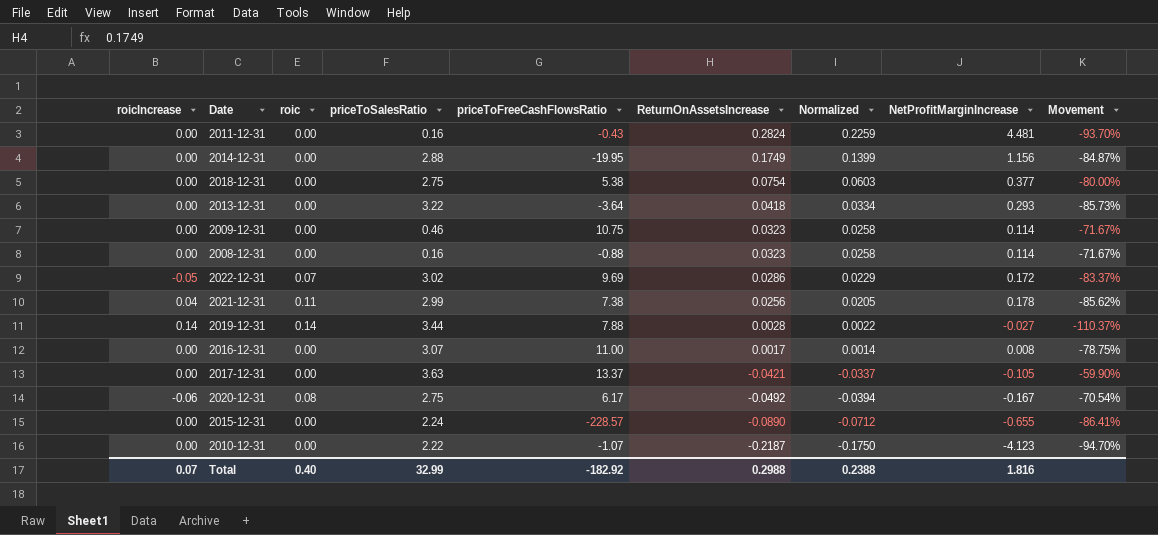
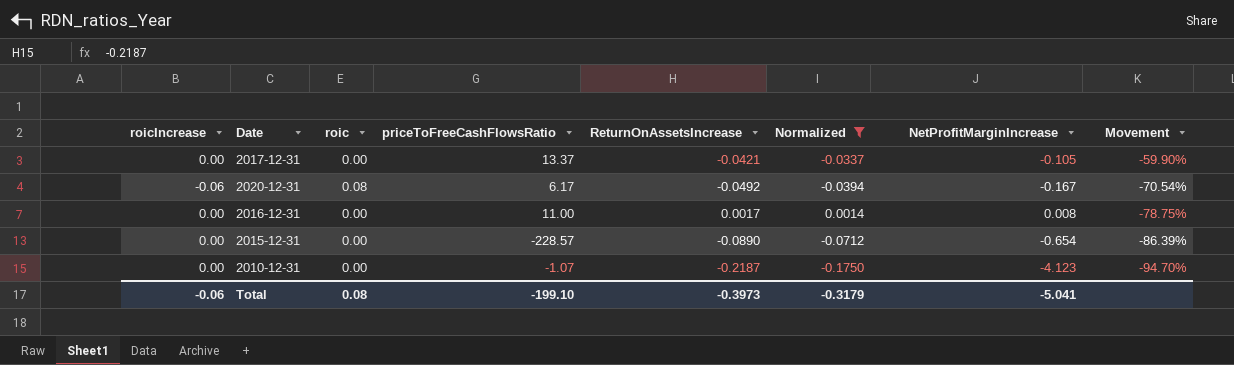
filter: none -> Normalized <= 0.0014
row order: ReturnOnAssetsIncrease descending -> Movement descending
column priceToSalesRatio | position: 4 -> none
2015-12-31 | NetProfitMarginIncrease: -0.655 -> -0.654
2015-12-31 | Movement: -86.41% -> -86.39%
Total | roicIncrease: 0.07 -> -0.06
Total | roic: 0.40 -> 0.08
Total | priceToFreeCashFlowsRatio: -182.92 -> -199.10
Total | ReturnOnAssetsIncrease: 0.2988 -> -0.3973
Total | Normalized: 0.2388 -> -0.3179
Total | NetProfitMarginIncrease: 1.816 -> -5.041

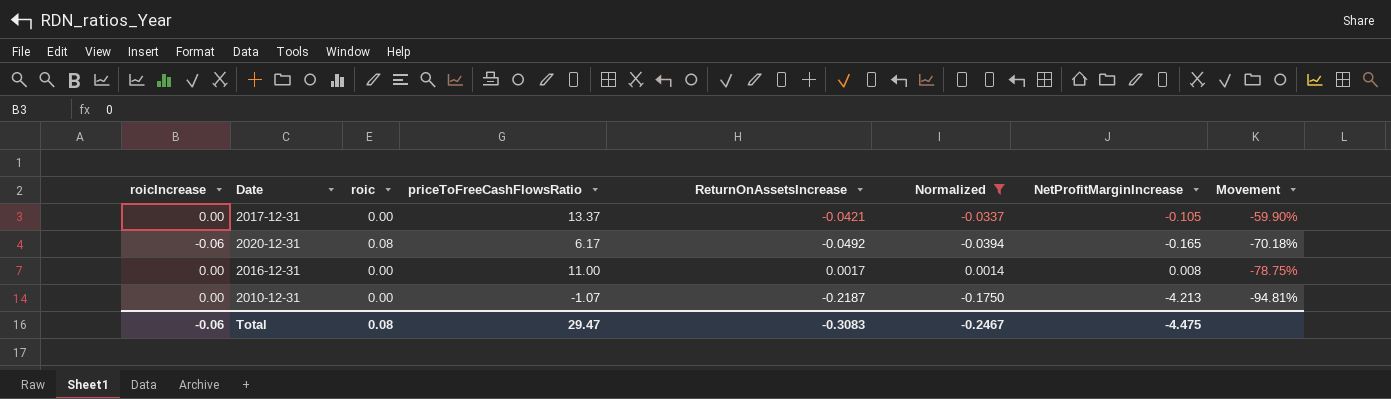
row 2015-12-31: 0.00 | 0.00 | -228.57 | -0.0890 | -0.0712 | -0.654 | -86.39% -> none
2020-12-31 | NetProfitMarginIncrease: -0.167 -> -0.165
2020-12-31 | Movement: -70.54% -> -70.18%
2010-12-31 | NetProfitMarginIncrease: -4.123 -> -4.213
2010-12-31 | Movement: -94.70% -> -94.81%
Total | priceToFreeCashFlowsRatio: -199.10 -> 29.47
Total | ReturnOnAssetsIncrease: -0.3973 -> -0.3083
Total | Normalized: -0.3179 -> -0.2467
Total | NetProfitMarginIncrease: -5.041 -> -4.475

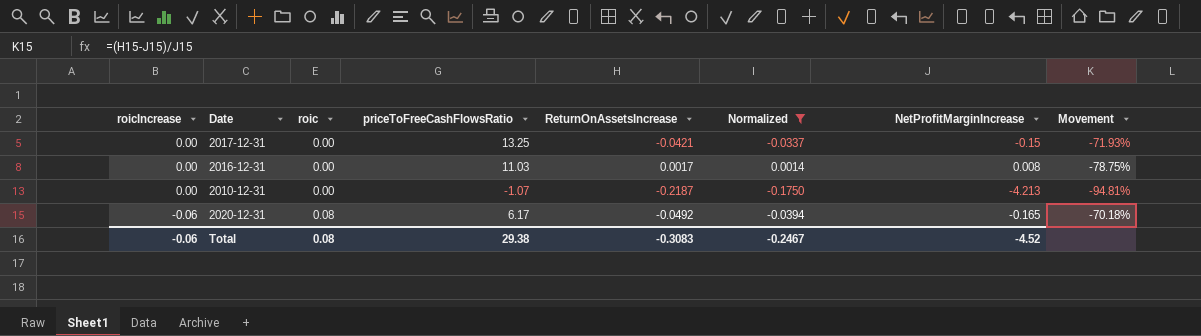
row order: Movement descending -> roicIncrease descending
2017-12-31 | priceToFreeCashFlowsRatio: 13.37 -> 13.25
2017-12-31 | NetProfitMarginIncrease: -0.105 -> -0.15
2017-12-31 | Movement: -59.90% -> -71.93%
2016-12-31 | priceToFreeCashFlowsRatio: 11.00 -> 11.03
Total | priceToFreeCashFlowsRatio: 29.47 -> 29.38
Total | NetProfitMarginIncrease: -4.475 -> -4.52

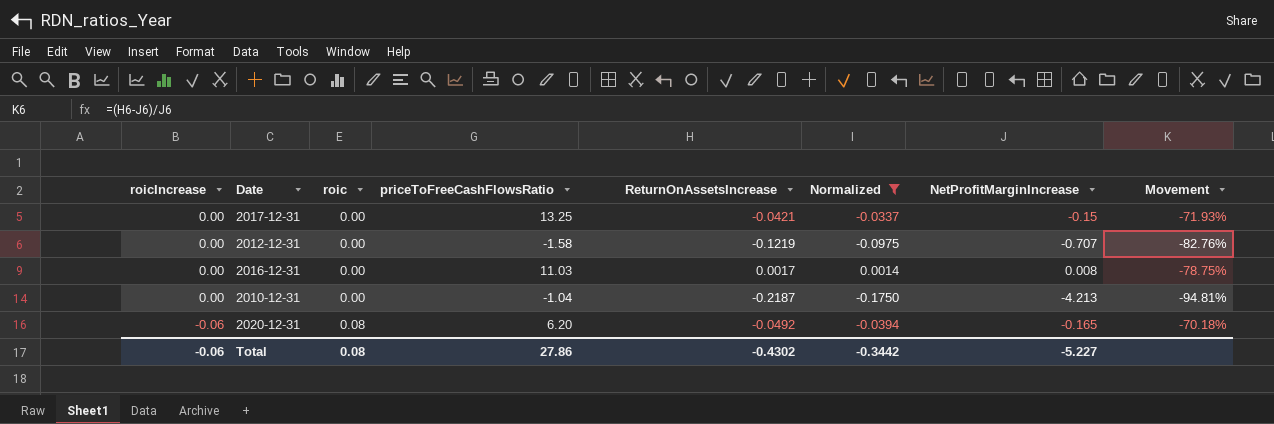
row 2012-12-31: none -> 0.00 | 0.00 | -1.58 | -0.1219 | -0.0975 | -0.707 | -82.76%
2010-12-31 | priceToFreeCashFlowsRatio: -1.07 -> -1.04
2020-12-31 | priceToFreeCashFlowsRatio: 6.17 -> 6.20
Total | priceToFreeCashFlowsRatio: 29.38 -> 27.86
Total | ReturnOnAssetsIncrease: -0.3083 -> -0.4302
Total | Normalized: -0.2467 -> -0.3442
Total | NetProfitMarginIncrease: -4.52 -> -5.227

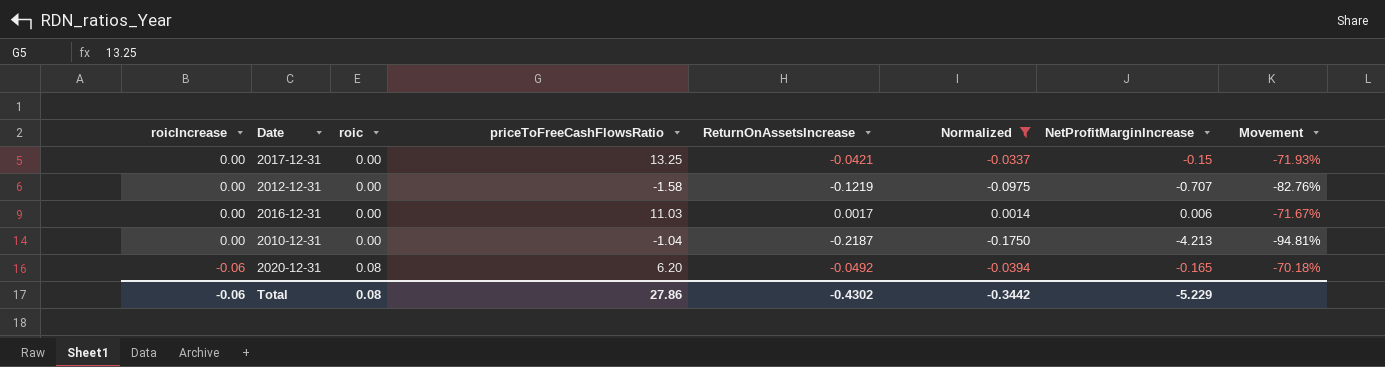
2016-12-31 | NetProfitMarginIncrease: 0.008 -> 0.006
2016-12-31 | Movement: -78.75% -> -71.67%
Total | NetProfitMarginIncrease: -5.227 -> -5.229

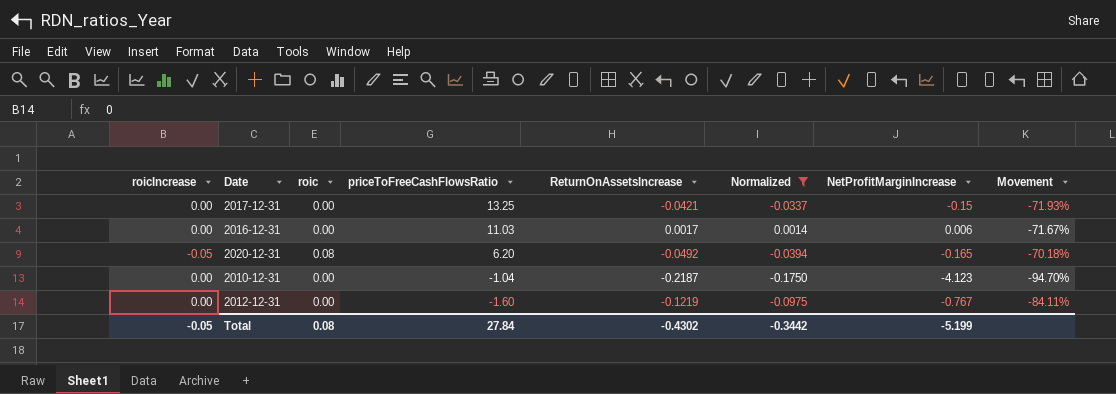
row order: roicIncrease descending -> priceToFreeCashFlowsRatio descending
2020-12-31 | roicIncrease: -0.06 -> -0.05
2010-12-31 | NetProfitMarginIncrease: -4.213 -> -4.123
2010-12-31 | Movement: -94.81% -> -94.70%
2012-12-31 | priceToFreeCashFlowsRatio: -1.58 -> -1.60
2012-12-31 | NetProfitMarginIncrease: -0.707 -> -0.767
2012-12-31 | Movement: -82.76% -> -84.11%
Total | roicIncrease: -0.06 -> -0.05
Total | priceToFreeCashFlowsRatio: 27.86 -> 27.84
Total | NetProfitMarginIncrease: -5.229 -> -5.199

